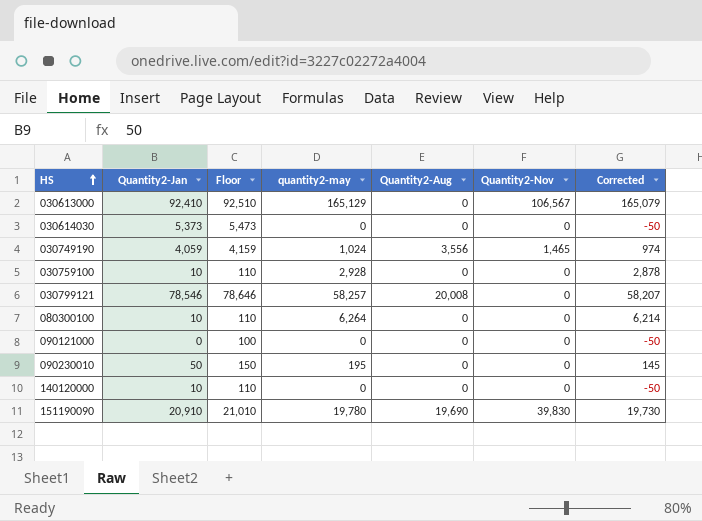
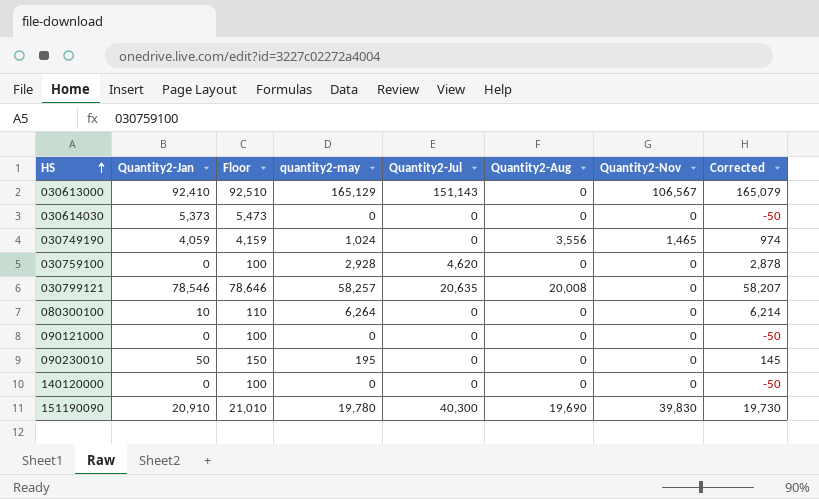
column Quantity2-Jul | position: none -> 5
030759100 | Quantity2-Jan: 10 -> 0
030759100 | Floor: 110 -> 100
140120000 | Quantity2-Jan: 10 -> 0
140120000 | Floor: 110 -> 100

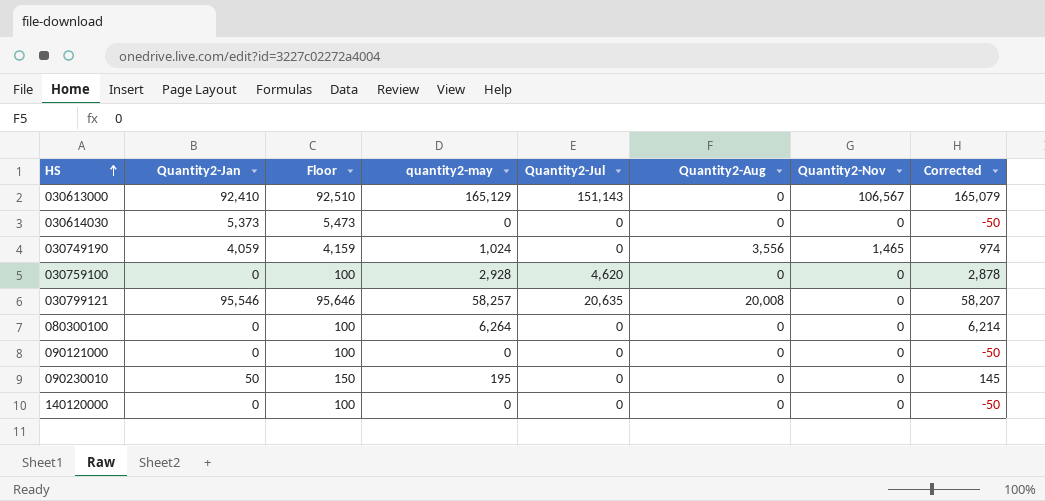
row 151190090: 20,910 | 21,010 | 19,780 | 40,300 | 19,690 | 39,830 | 19,730 -> none
030799121 | Quantity2-Jan: 78,546 -> 95,546
030799121 | Floor: 78,646 -> 95,646
080300100 | Quantity2-Jan: 10 -> 0
080300100 | Floor: 110 -> 100

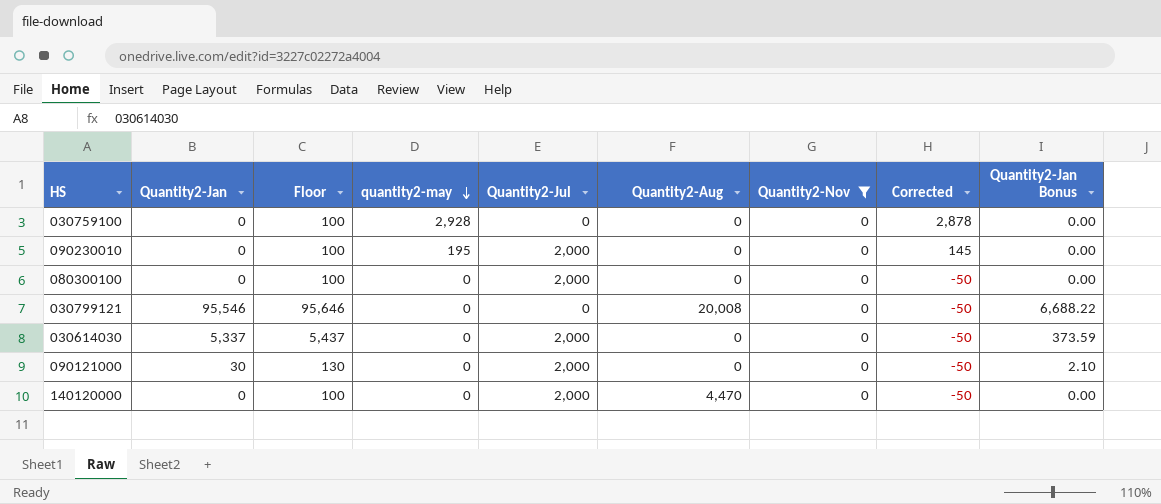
filter: none -> Quantity2-Nov = 0
row order: HS ascending -> quantity2-may descending
column Quantity2-Jan Bonus | formula: none -> [Quantity2-Jan] * 0.07
030759100 | Quantity2-Jul: 4,620 -> 0
090230010 | Quantity2-Jan: 50 -> 0
090230010 | Floor: 150 -> 100
090230010 | Quantity2-Jul: 0 -> 2,000
080300100 | quantity2-may: 6,264 -> 0
080300100 | Quantity2-Jul: 0 -> 2,000
080300100 | Corrected: 6,214 -> -50
030799121 | quantity2-may: 58,257 -> 0
030799121 | Quantity2-Jul: 20,635 -> 0
030799121 | Corrected: 58,207 -> -50
030614030 | Quantity2-Jan: 5,373 -> 5,337
030614030 | Floor: 5,473 -> 5,437
030614030 | Quantity2-Jul: 0 -> 2,000
090121000 | Quantity2-Jan: 0 -> 30
090121000 | Floor: 100 -> 130
090121000 | Quantity2-Jul: 0 -> 2,000
140120000 | Quantity2-Jul: 0 -> 2,000
140120000 | Quantity2-Aug: 0 -> 4,470

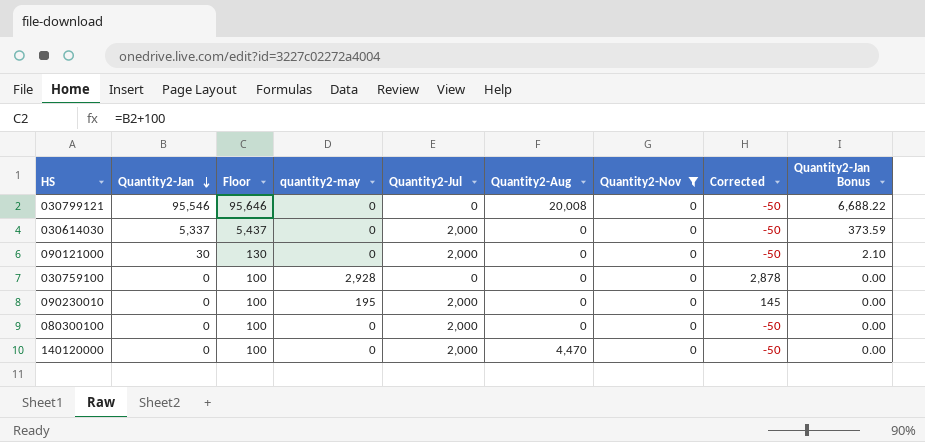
row order: quantity2-may descending -> Quantity2-Jan descending

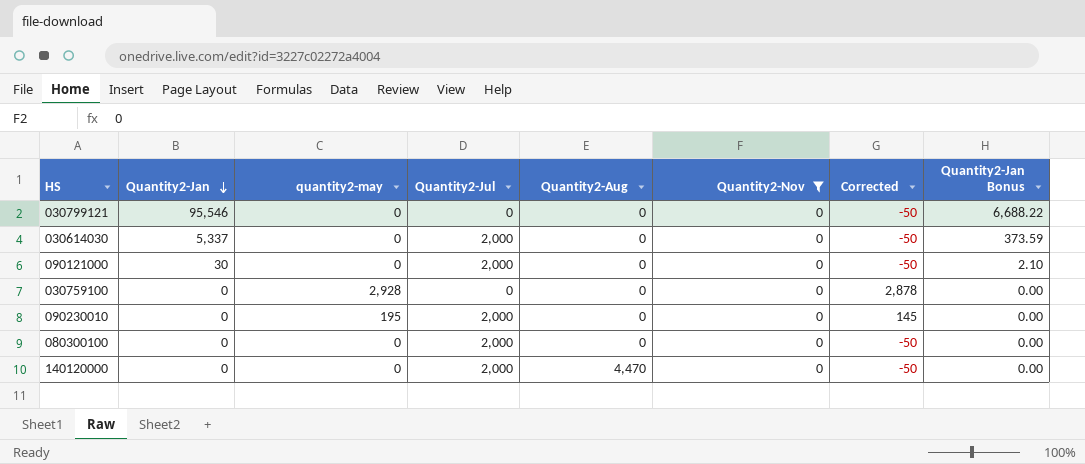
column Floor | formula: [Quantity2-Jan] + 100 -> none
030799121 | Quantity2-Aug: 20,008 -> 0

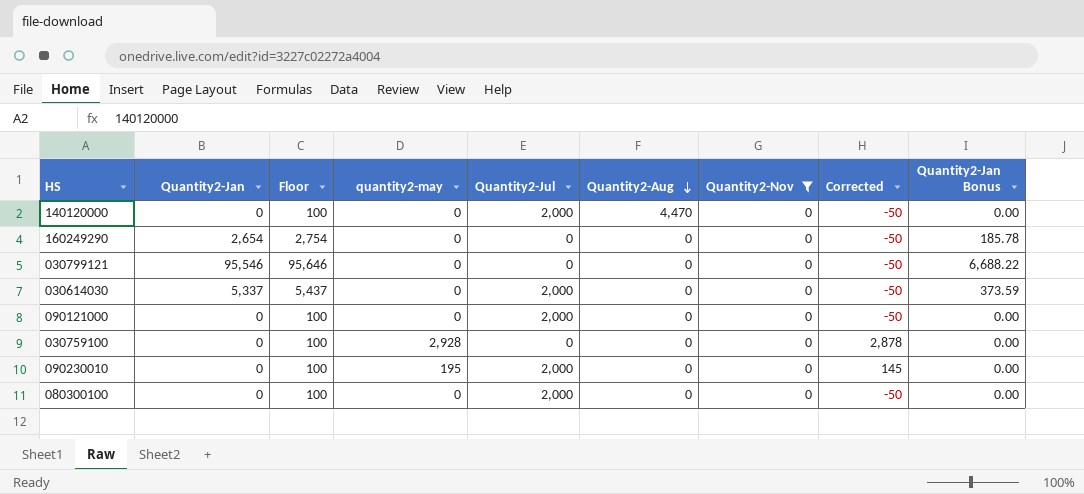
row order: Quantity2-Jan descending -> Quantity2-Aug descending
column Floor | formula: none -> [Quantity2-Jan] + 100
row 160249290: none -> 2,654 | 2,754 | 0 | 0 | 0 | 0 | -50 | 185.78
090121000 | Quantity2-Jan: 30 -> 0
090121000 | Quantity2-Jan Bonus: 2.10 -> 0.00

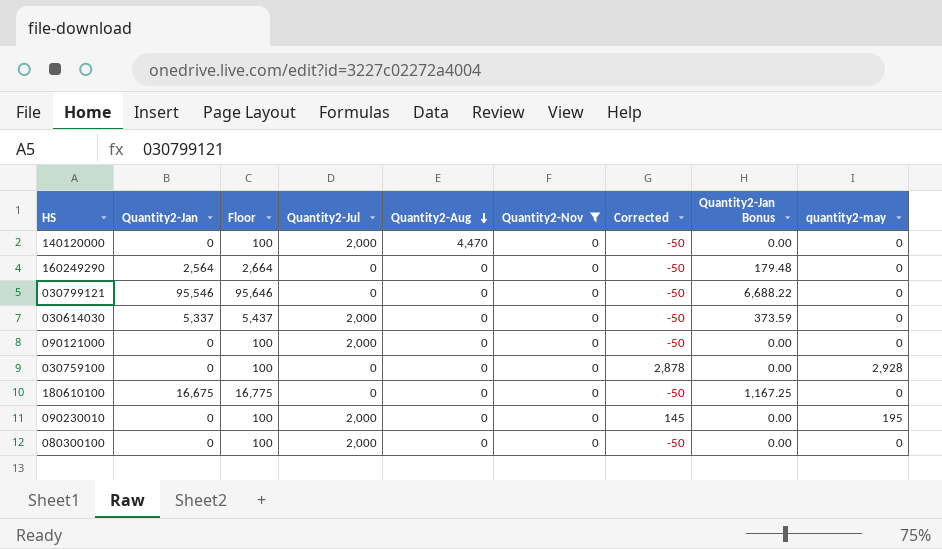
column quantity2-may | position: 4 -> 9
160249290 | Quantity2-Jan: 2,654 -> 2,564
160249290 | Floor: 2,754 -> 2,664
160249290 | Quantity2-Jan Bonus: 185.78 -> 179.48
row 180610100: none -> 16,675 | 16,775 | 0 | 0 | 0 | -50 | 1,167.25 | 0

